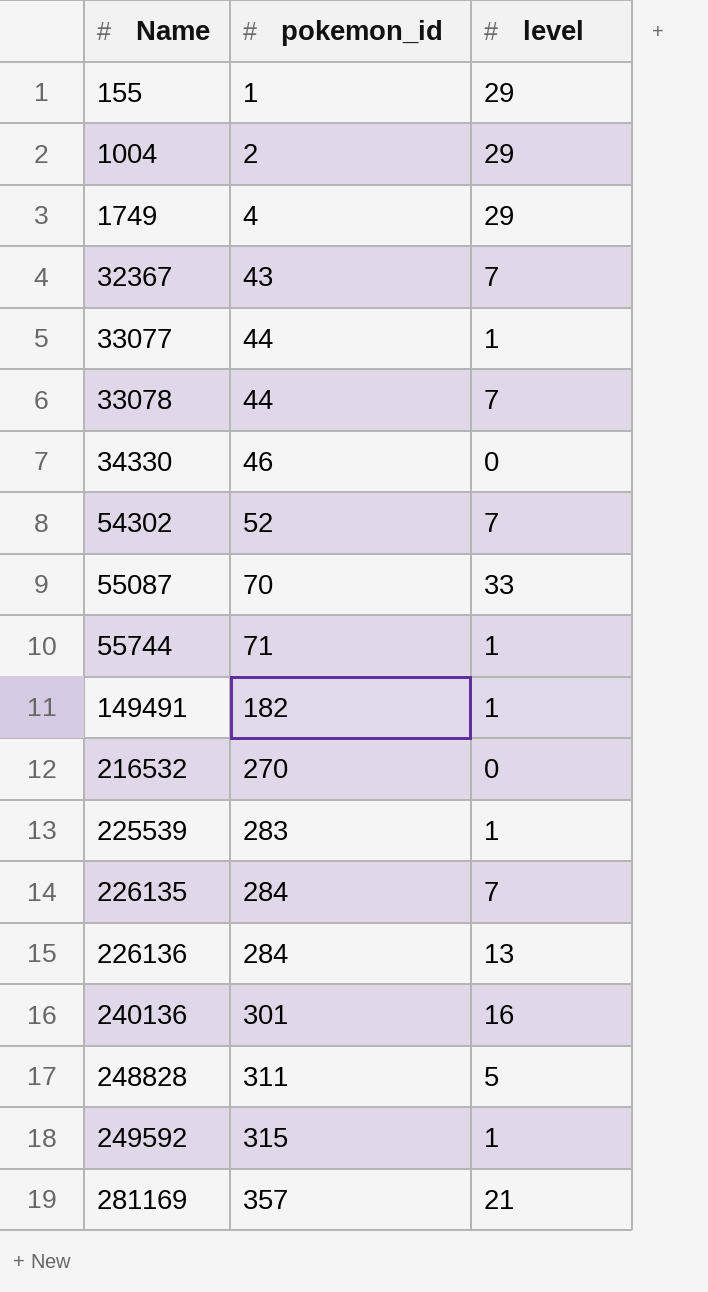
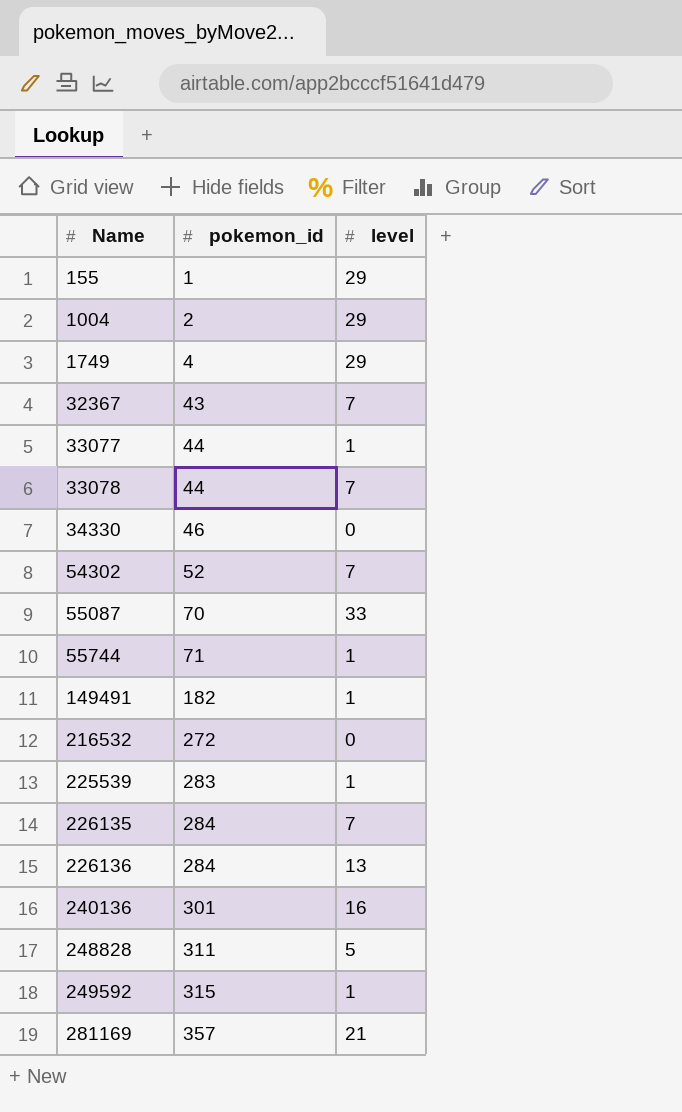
216532 | pokemon_id: 270 -> 272

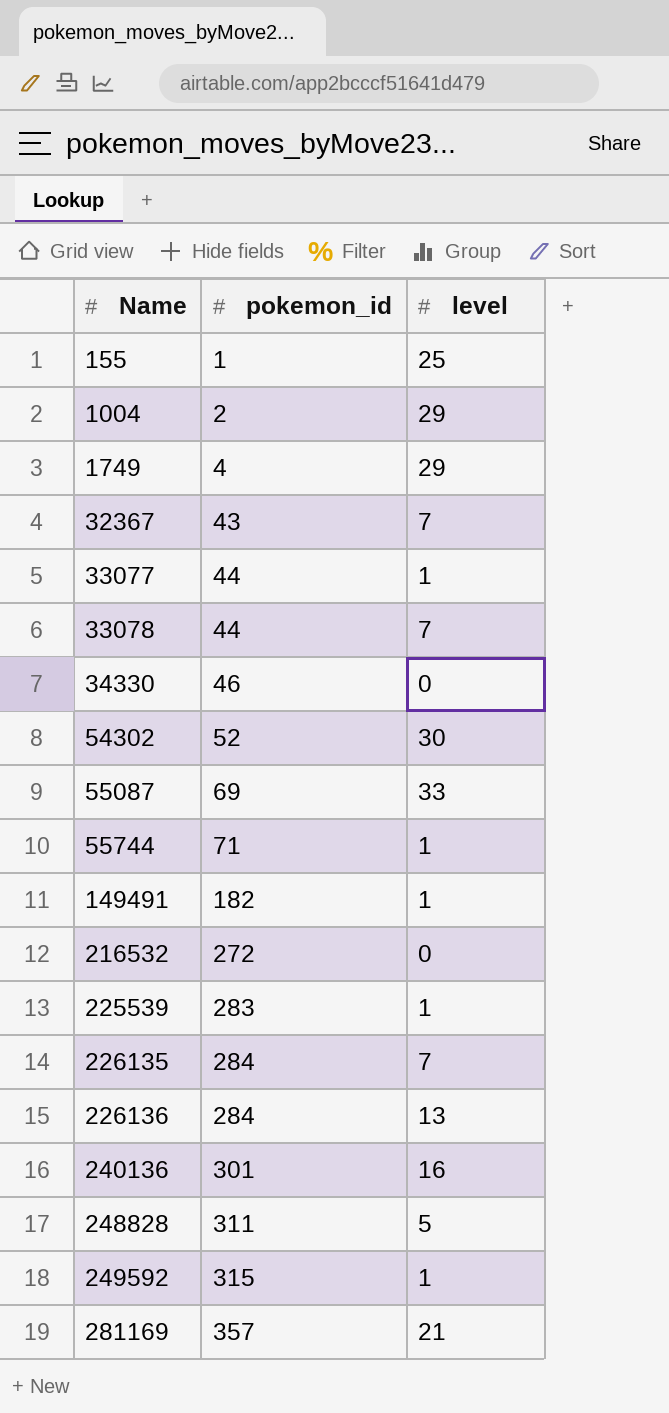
155 | level: 29 -> 25
54302 | level: 7 -> 30
55087 | pokemon_id: 70 -> 69

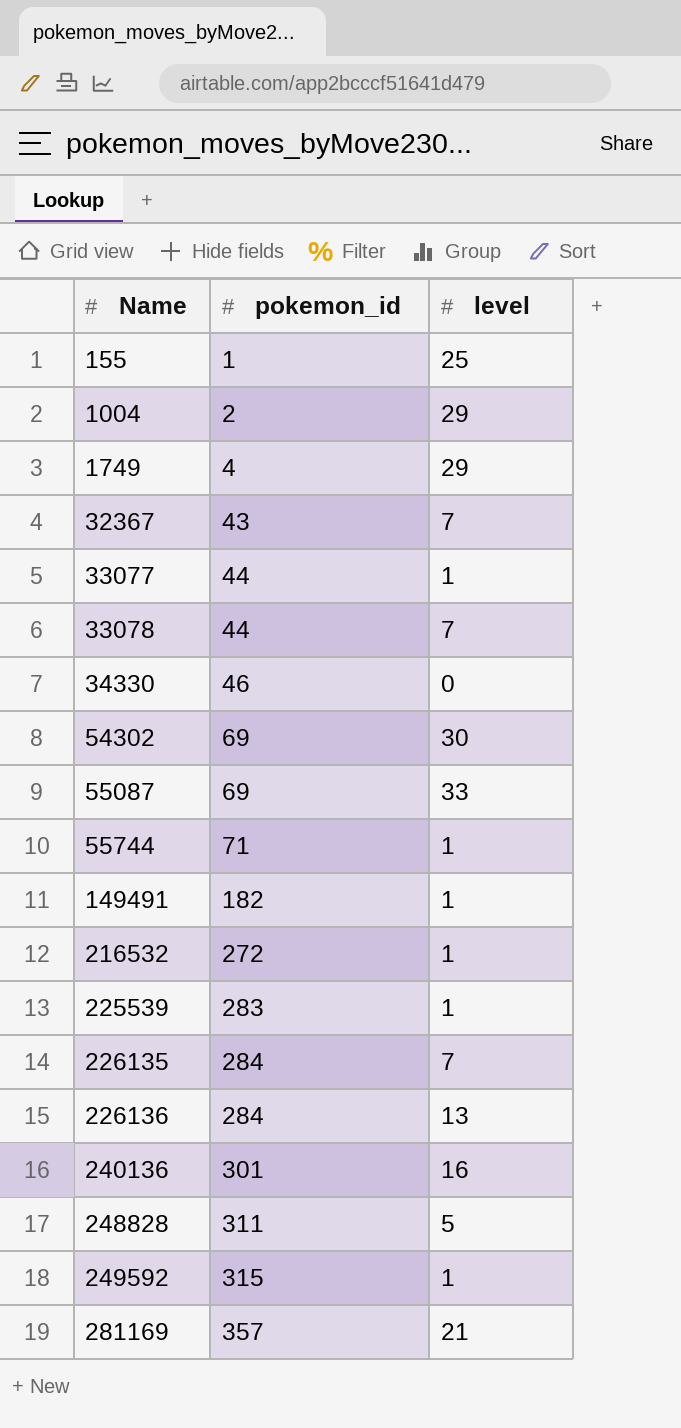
54302 | pokemon_id: 52 -> 69
216532 | level: 0 -> 1

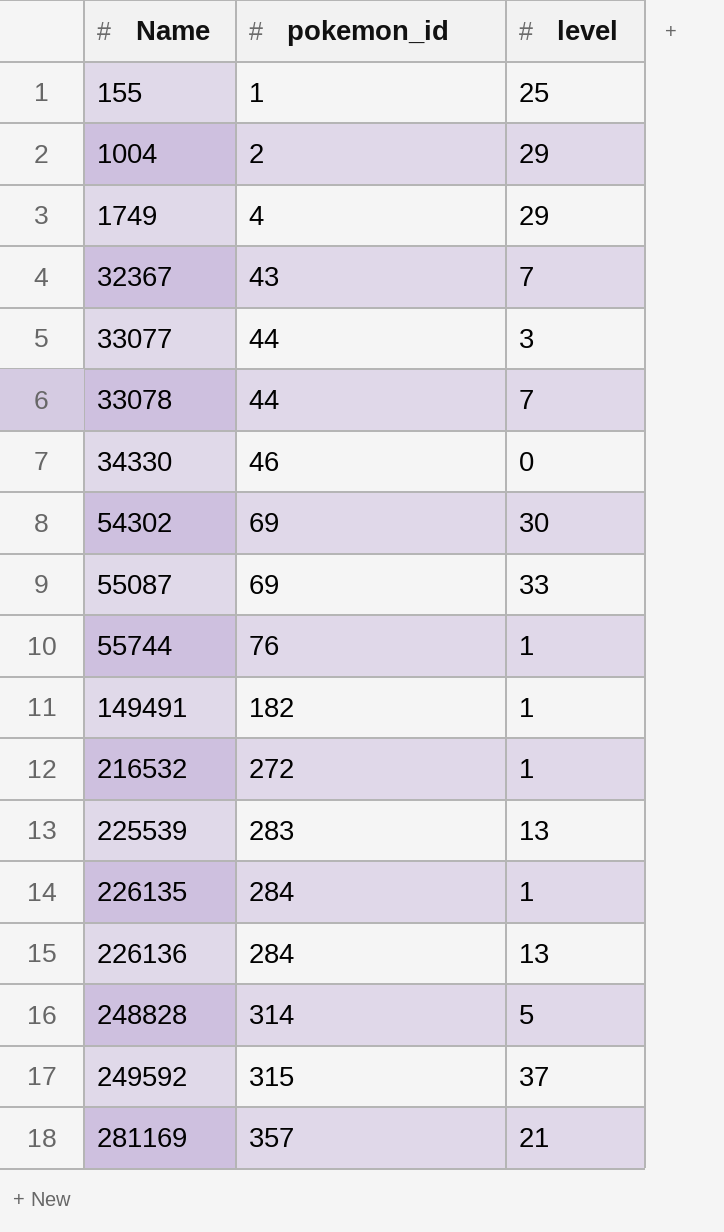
row 240136: 301 | 16 -> none
33077 | level: 1 -> 3
55744 | pokemon_id: 71 -> 76
225539 | level: 1 -> 13
226135 | level: 7 -> 1
248828 | pokemon_id: 311 -> 314
249592 | level: 1 -> 37

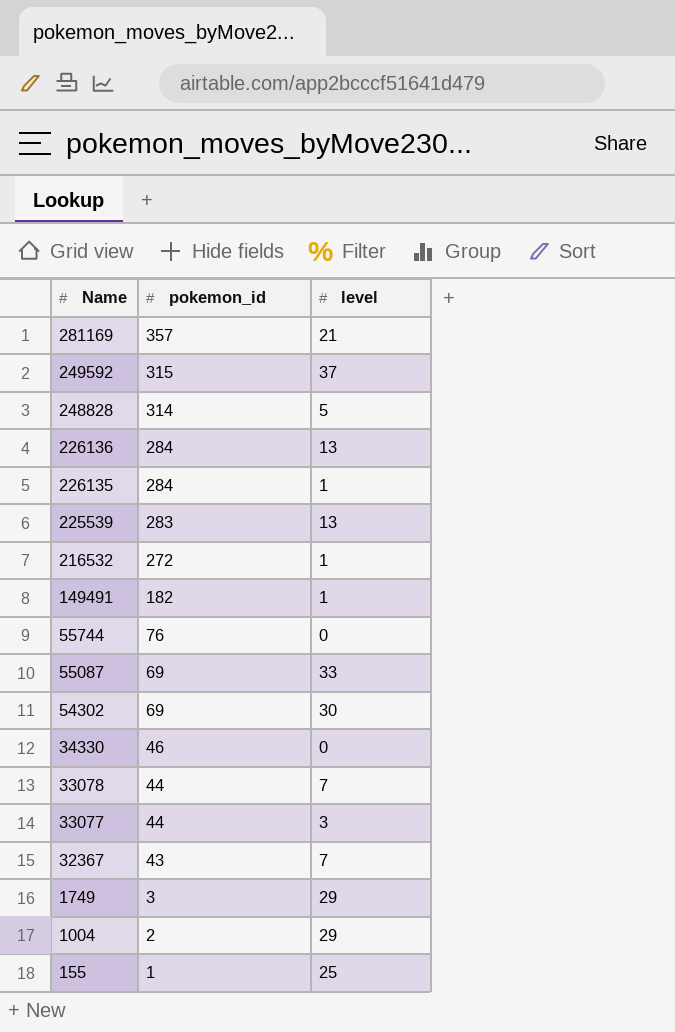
row order: Name ascending -> Name descending
55744 | level: 1 -> 0
1749 | pokemon_id: 4 -> 3

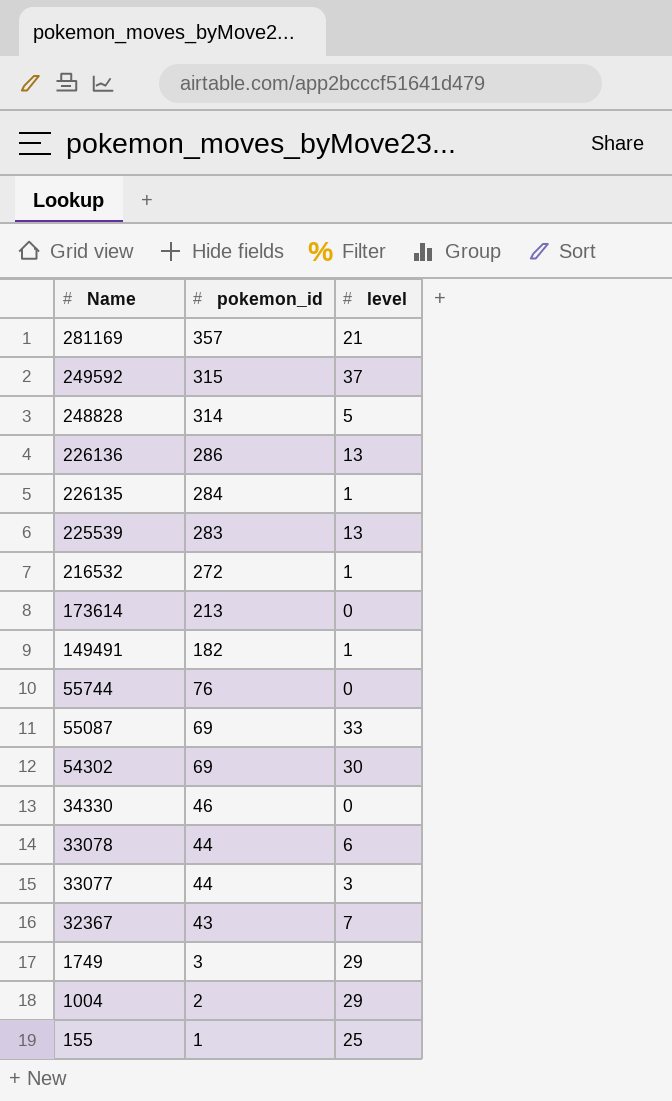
226136 | pokemon_id: 284 -> 286
row 173614: none -> 213 | 0
33078 | level: 7 -> 6

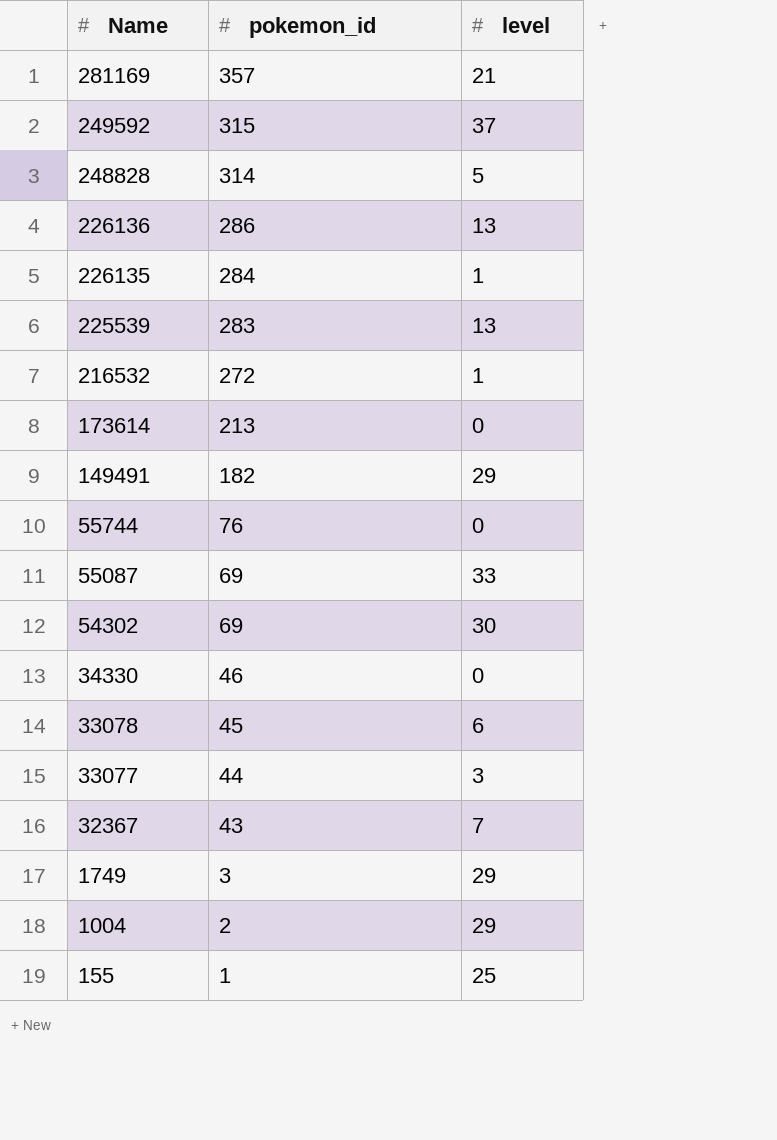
149491 | level: 1 -> 29
33078 | pokemon_id: 44 -> 45

